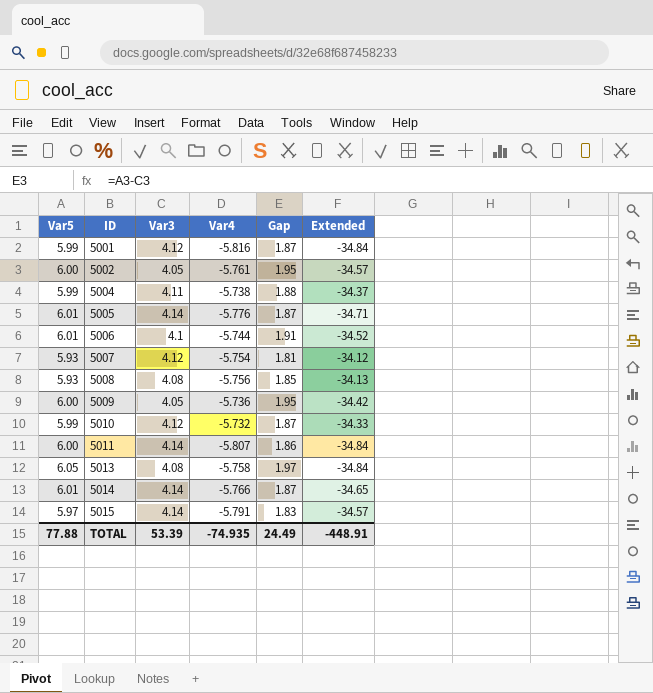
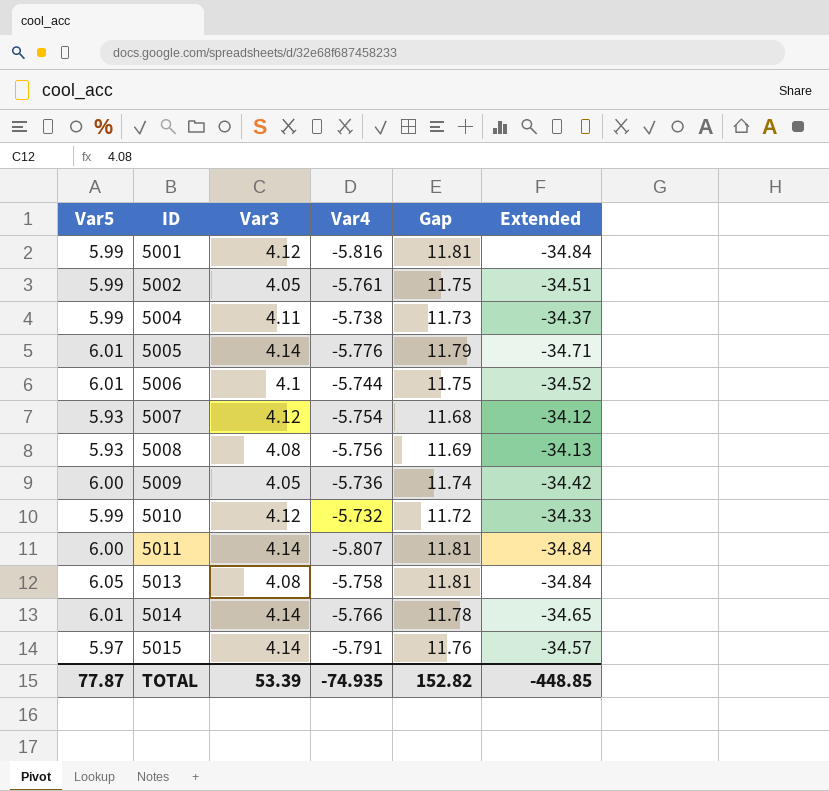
column Gap | formula: [Var5] - [Var3] -> [Var5] - [Var4]
5002 | Var5: 6.00 -> 5.99
5002 | Extended: -34.57 -> -34.51
TOTAL | Var5: 77.88 -> 77.87
TOTAL | Gap: 24.49 -> 152.82
TOTAL | Extended: -448.91 -> -448.85

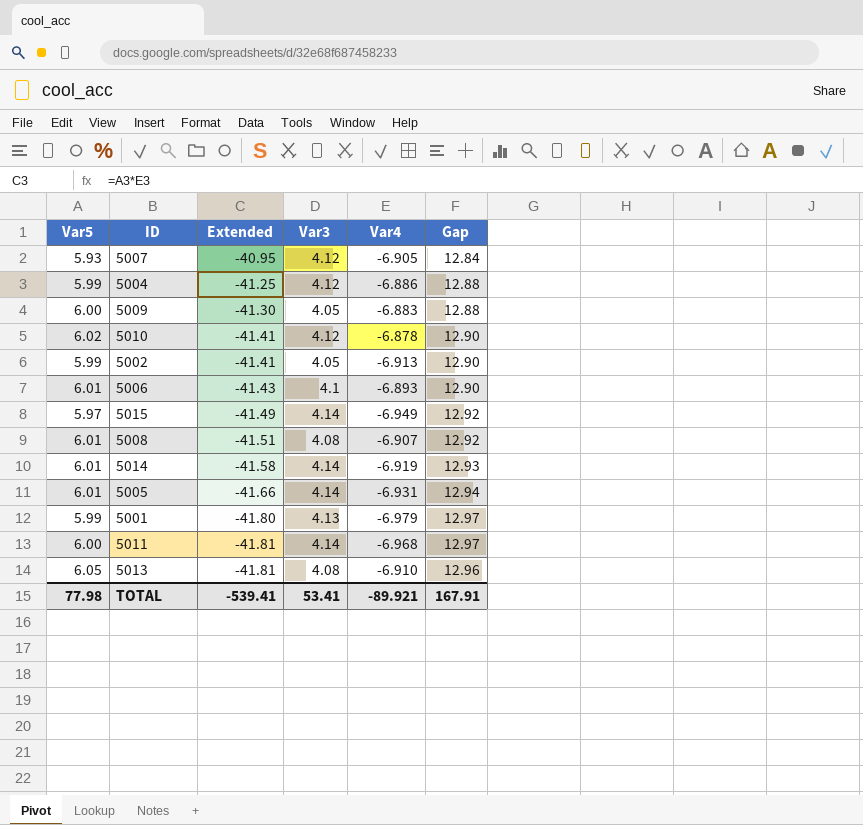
row order: ID ascending -> Extended descending
column Extended | position: 6 -> 3
5007 | Extended: -34.12 -> -40.95
5007 | Var4: -5.754 -> -6.905
5007 | Gap: 11.68 -> 12.84
5004 | Extended: -34.37 -> -41.25
5004 | Var3: 4.11 -> 4.12
5004 | Var4: -5.738 -> -6.886
5004 | Gap: 11.73 -> 12.88
5009 | Extended: -34.42 -> -41.30
5009 | Var4: -5.736 -> -6.883
5009 | Gap: 11.74 -> 12.88
5010 | Var5: 5.99 -> 6.02
5010 | Extended: -34.33 -> -41.41
5010 | Var4: -5.732 -> -6.878
5010 | Gap: 11.72 -> 12.90
5002 | Extended: -34.51 -> -41.41
5002 | Var4: -5.761 -> -6.913
5002 | Gap: 11.75 -> 12.90
5006 | Extended: -34.52 -> -41.43
5006 | Var4: -5.744 -> -6.893
5006 | Gap: 11.75 -> 12.90
5015 | Extended: -34.57 -> -41.49
5015 | Var4: -5.791 -> -6.949
5015 | Gap: 11.76 -> 12.92
5008 | Var5: 5.93 -> 6.01
5008 | Extended: -34.13 -> -41.51
5008 | Var4: -5.756 -> -6.907
5008 | Gap: 11.69 -> 12.92
5014 | Extended: -34.65 -> -41.58
5014 | Var4: -5.766 -> -6.919
5014 | Gap: 11.78 -> 12.93
5005 | Extended: -34.71 -> -41.66
5005 | Var4: -5.776 -> -6.931
5005 | Gap: 11.79 -> 12.94
5001 | Extended: -34.84 -> -41.80
5001 | Var3: 4.12 -> 4.13
5001 | Var4: -5.816 -> -6.979
5001 | Gap: 11.81 -> 12.97
5011 | Extended: -34.84 -> -41.81
5011 | Var4: -5.807 -> -6.968
5011 | Gap: 11.81 -> 12.97
5013 | Extended: -34.84 -> -41.81
5013 | Var4: -5.758 -> -6.910
5013 | Gap: 11.81 -> 12.96
TOTAL | Var5: 77.87 -> 77.98
TOTAL | Extended: -448.85 -> -539.41
TOTAL | Var3: 53.39 -> 53.41
TOTAL | Var4: -74.935 -> -89.921
TOTAL | Gap: 152.82 -> 167.91

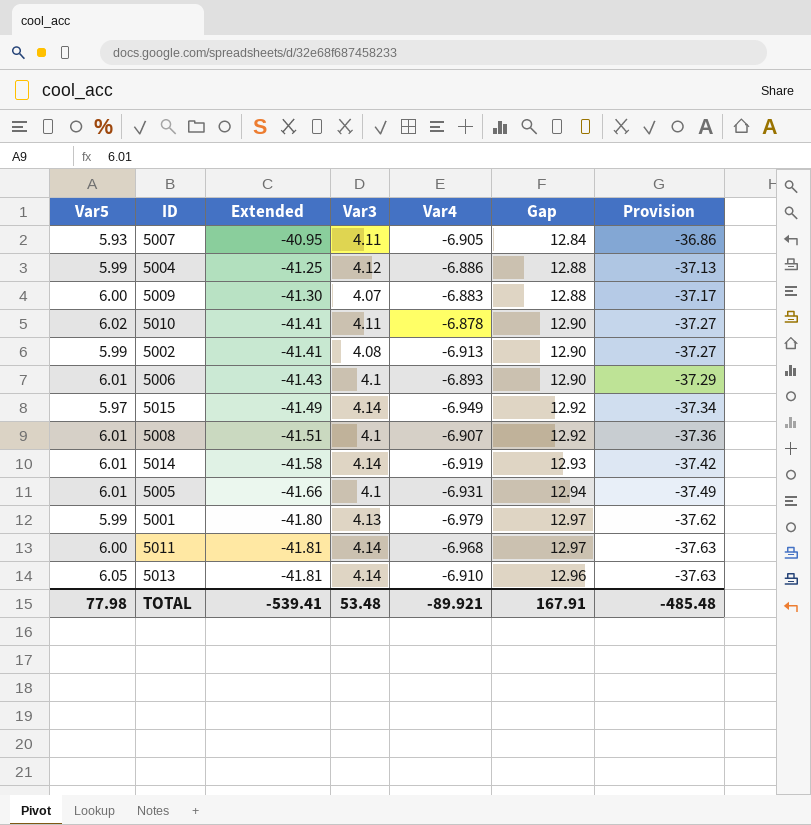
column Provision | formula: none -> [Extended] * 0.9
5007 | Var3: 4.12 -> 4.11
5009 | Var3: 4.05 -> 4.07
5010 | Var3: 4.12 -> 4.11
5002 | Var3: 4.05 -> 4.08
5008 | Var3: 4.08 -> 4.1
5005 | Var3: 4.14 -> 4.1
5013 | Var3: 4.08 -> 4.14
TOTAL | Var3: 53.41 -> 53.48

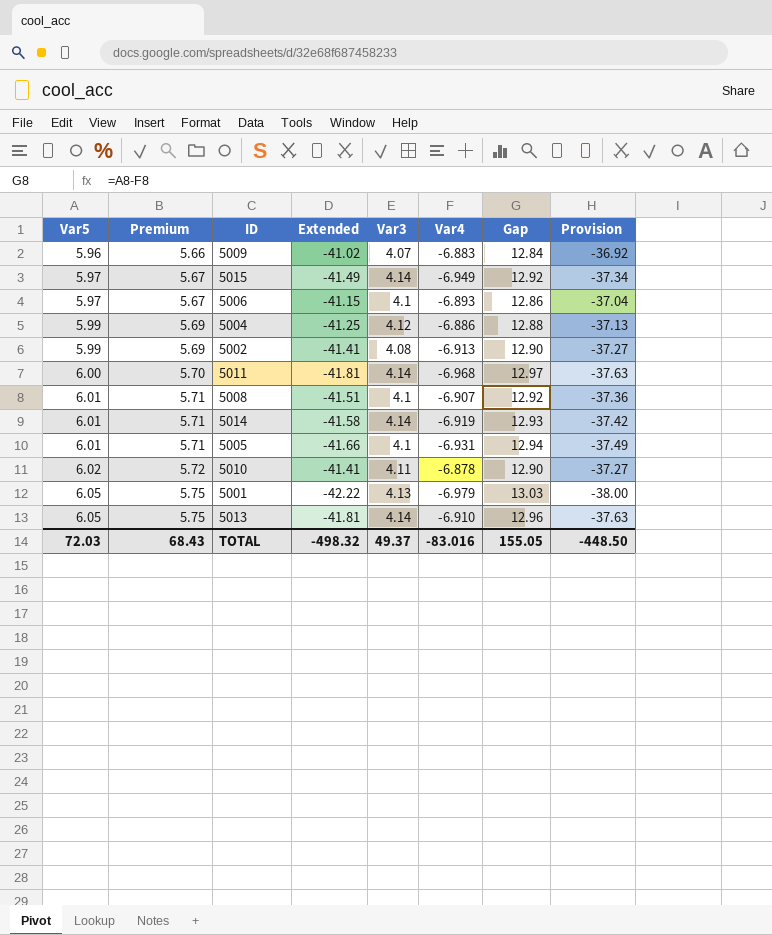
row order: Extended descending -> Var5 ascending
column Premium | formula: none -> [Var5] * 0.95
row 5007: 5.93 | -40.95 | 4.11 | -6.905 | 12.84 | -36.86 -> none
5009 | Var5: 6.00 -> 5.96
5009 | Extended: -41.30 -> -41.02
5009 | Gap: 12.88 -> 12.84
5009 | Provision: -37.17 -> -36.92
5006 | Var5: 6.01 -> 5.97
5006 | Extended: -41.43 -> -41.15
5006 | Gap: 12.90 -> 12.86
5006 | Provision: -37.29 -> -37.04
5001 | Var5: 5.99 -> 6.05
5001 | Extended: -41.80 -> -42.22
5001 | Gap: 12.97 -> 13.03
5001 | Provision: -37.62 -> -38.00
TOTAL | Var5: 77.98 -> 72.03
TOTAL | Extended: -539.41 -> -498.32
TOTAL | Var3: 53.48 -> 49.37
TOTAL | Var4: -89.921 -> -83.016
TOTAL | Gap: 167.91 -> 155.05
TOTAL | Provision: -485.48 -> -448.50

